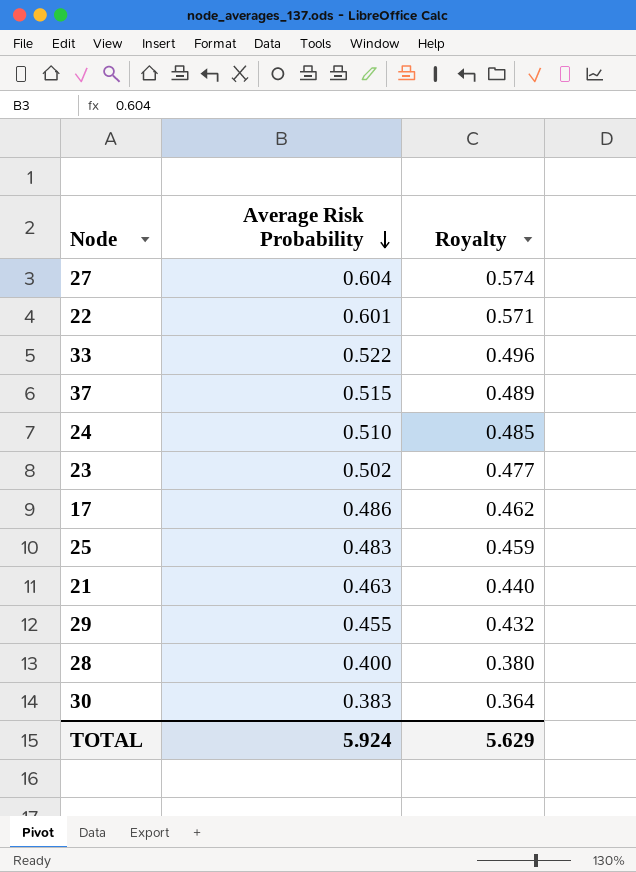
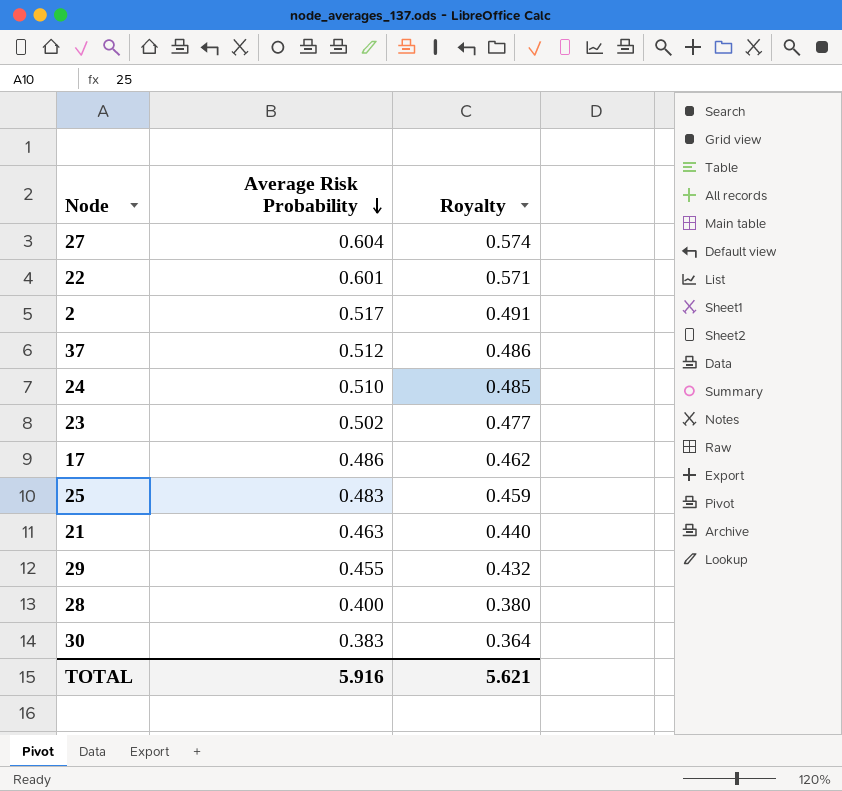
row 33: 0.522 | 0.496 -> none
row 2: none -> 0.517 | 0.491
37 | Average Risk Probability: 0.515 -> 0.512
37 | Royalty: 0.489 -> 0.486
TOTAL | Average Risk Probability: 5.924 -> 5.916
TOTAL | Royalty: 5.629 -> 5.621

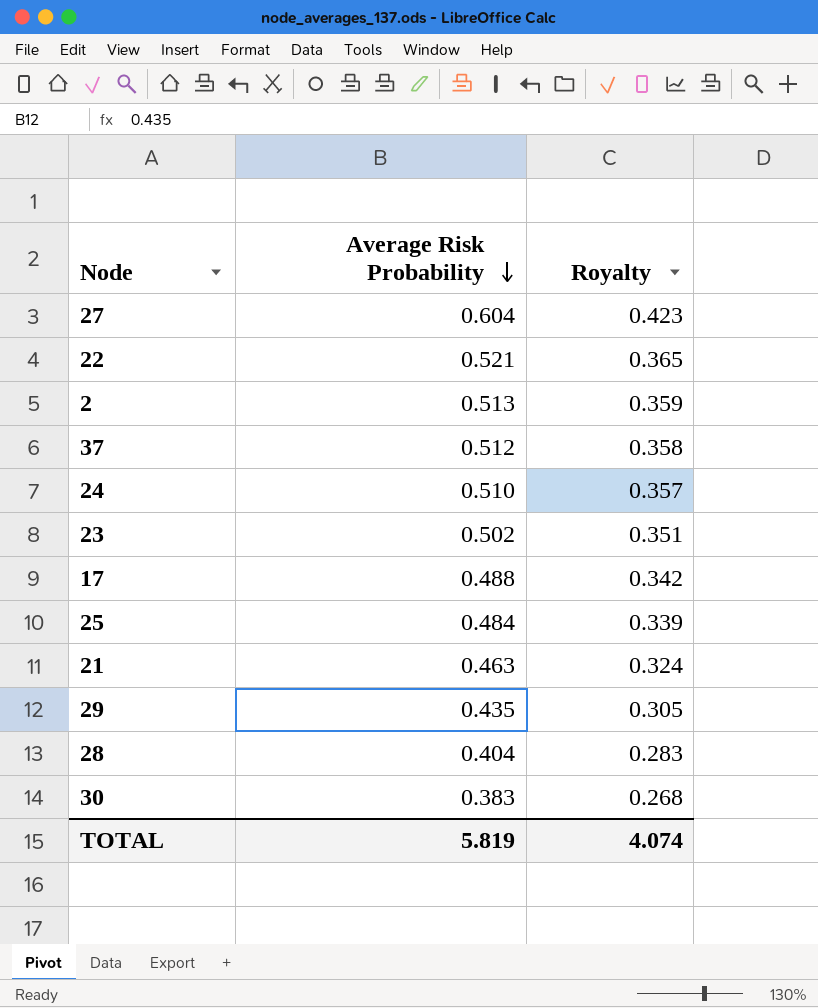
column Royalty | formula: [Average Risk Probability] * 0.95 -> [Average Risk Probability] * 0.7
22 | Average Risk Probability: 0.601 -> 0.521
2 | Average Risk Probability: 0.517 -> 0.513
17 | Average Risk Probability: 0.486 -> 0.488
25 | Average Risk Probability: 0.483 -> 0.484
29 | Average Risk Probability: 0.455 -> 0.435
28 | Average Risk Probability: 0.400 -> 0.404
TOTAL | Average Risk Probability: 5.916 -> 5.819
TOTAL | Royalty: 5.621 -> 4.074

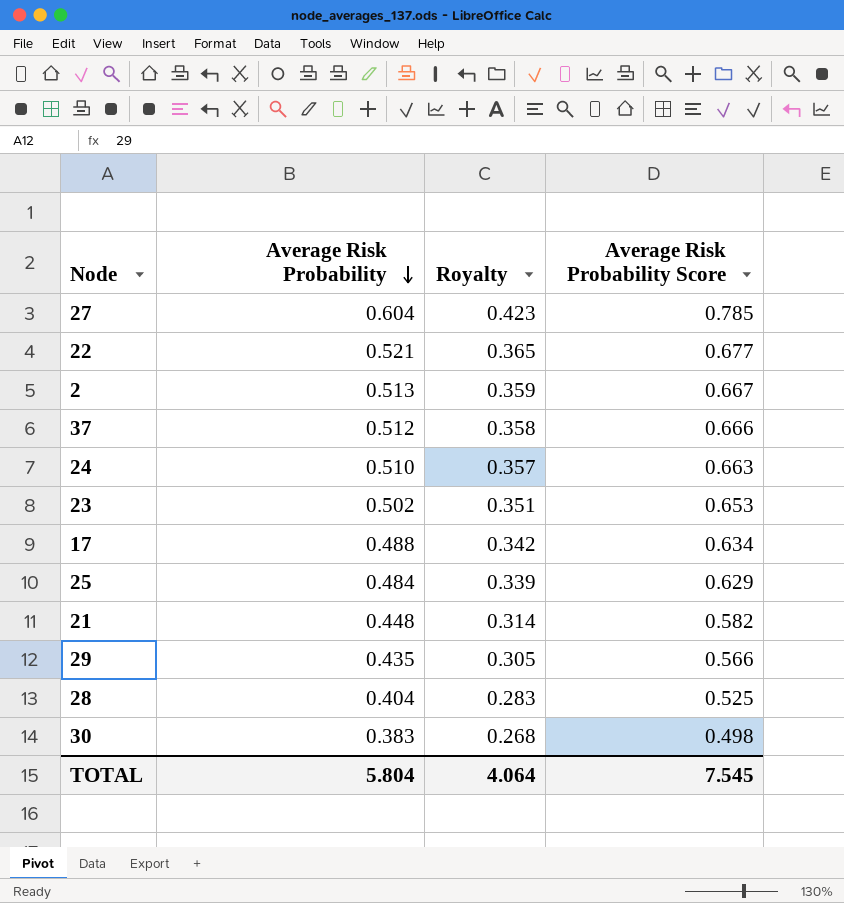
column Average Risk Probability Score | formula: none -> [Average Risk Probability] * 1.3
21 | Average Risk Probability: 0.463 -> 0.448
21 | Royalty: 0.324 -> 0.314
TOTAL | Average Risk Probability: 5.819 -> 5.804
TOTAL | Royalty: 4.074 -> 4.064

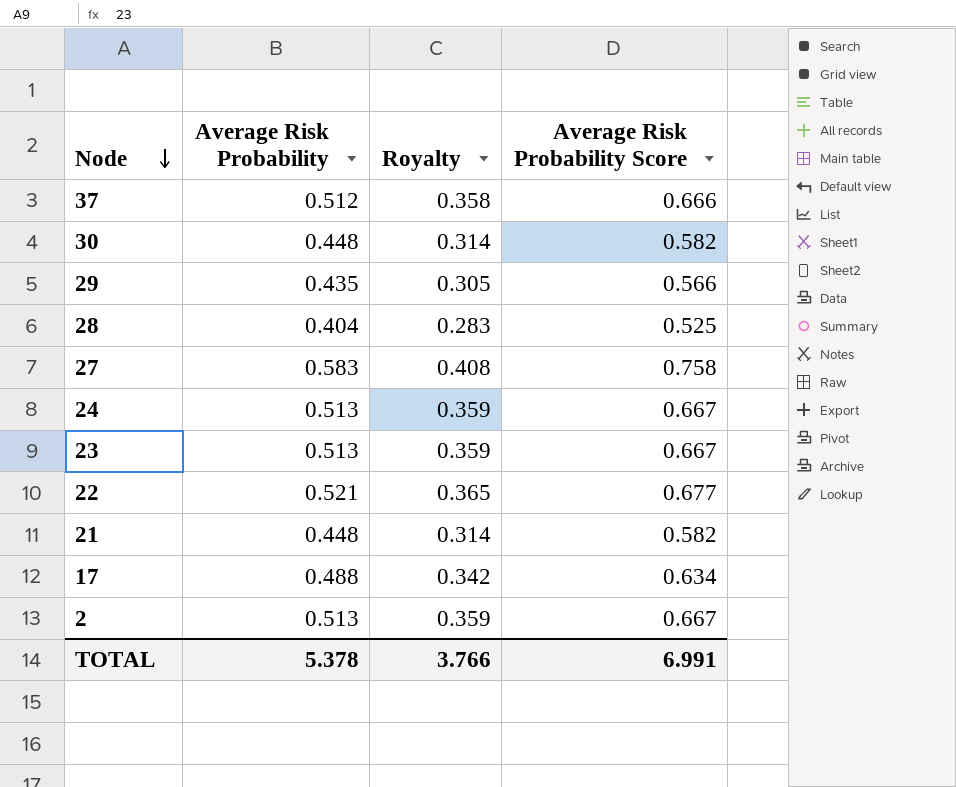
row order: Average Risk Probability descending -> Node descending
row 25: 0.484 | 0.339 | 0.629 -> none
30 | Average Risk Probability: 0.383 -> 0.448
30 | Royalty: 0.268 -> 0.314
30 | Average Risk Probability Score: 0.498 -> 0.582
27 | Average Risk Probability: 0.604 -> 0.583
27 | Royalty: 0.423 -> 0.408
27 | Average Risk Probability Score: 0.785 -> 0.758
24 | Average Risk Probability: 0.510 -> 0.513
24 | Royalty: 0.357 -> 0.359
24 | Average Risk Probability Score: 0.663 -> 0.667
23 | Average Risk Probability: 0.502 -> 0.513
23 | Royalty: 0.351 -> 0.359
23 | Average Risk Probability Score: 0.653 -> 0.667
TOTAL | Average Risk Probability: 5.804 -> 5.378
TOTAL | Royalty: 4.064 -> 3.766
TOTAL | Average Risk Probability Score: 7.545 -> 6.991

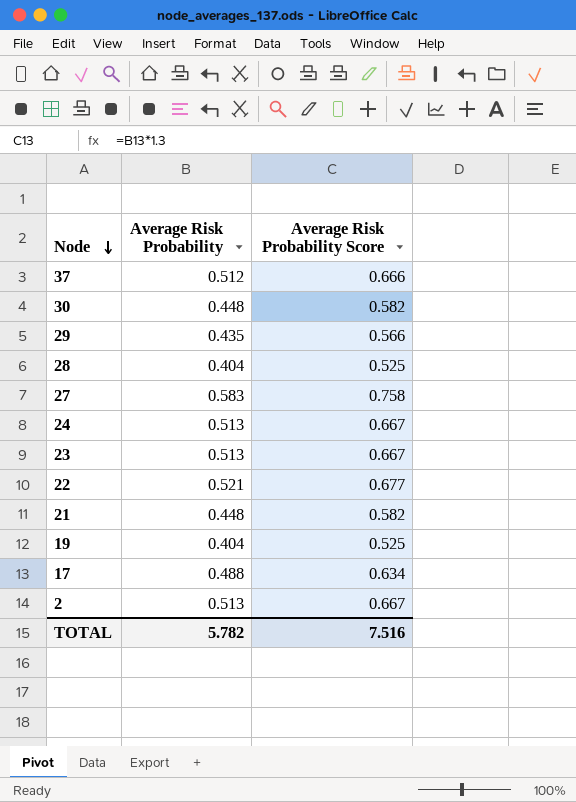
column Royalty | formula: [Average Risk Probability] * 0.7 -> none
row 19: none -> 0.404 | 0.525
TOTAL | Average Risk Probability: 5.378 -> 5.782
TOTAL | Average Risk Probability Score: 6.991 -> 7.516

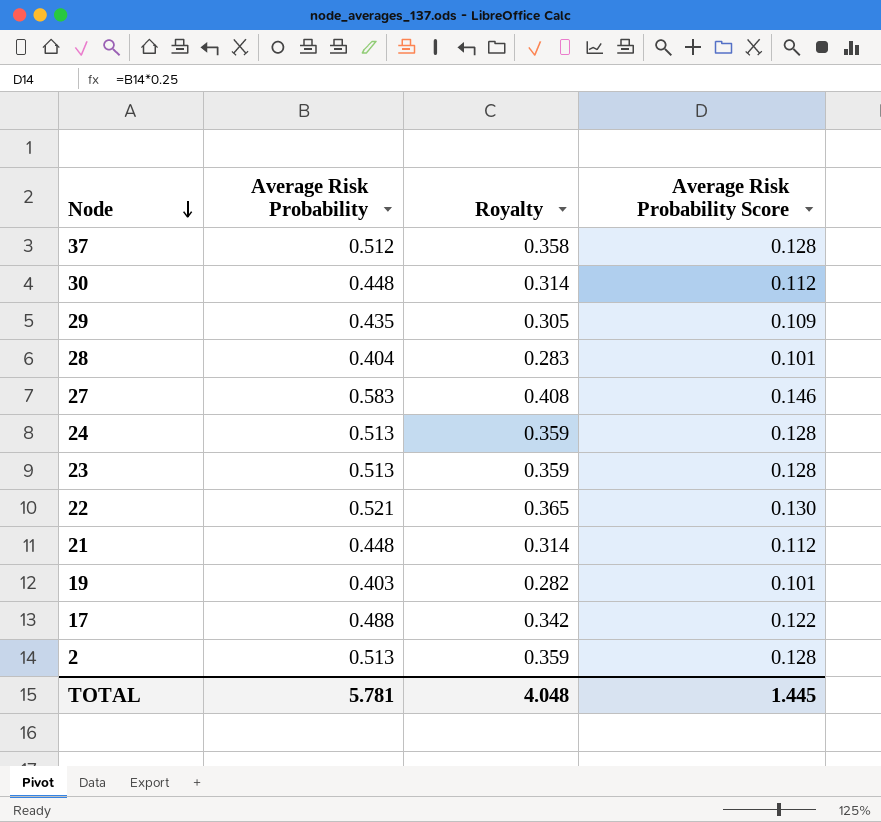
column Royalty | formula: none -> [Average Risk Probability] * 0.7
column Average Risk Probability Score | formula: [Average Risk Probability] * 1.3 -> [Average Risk Probability] * 0.25
19 | Average Risk Probability: 0.404 -> 0.403
TOTAL | Average Risk Probability: 5.782 -> 5.781
TOTAL | Average Risk Probability Score: 7.516 -> 1.445

